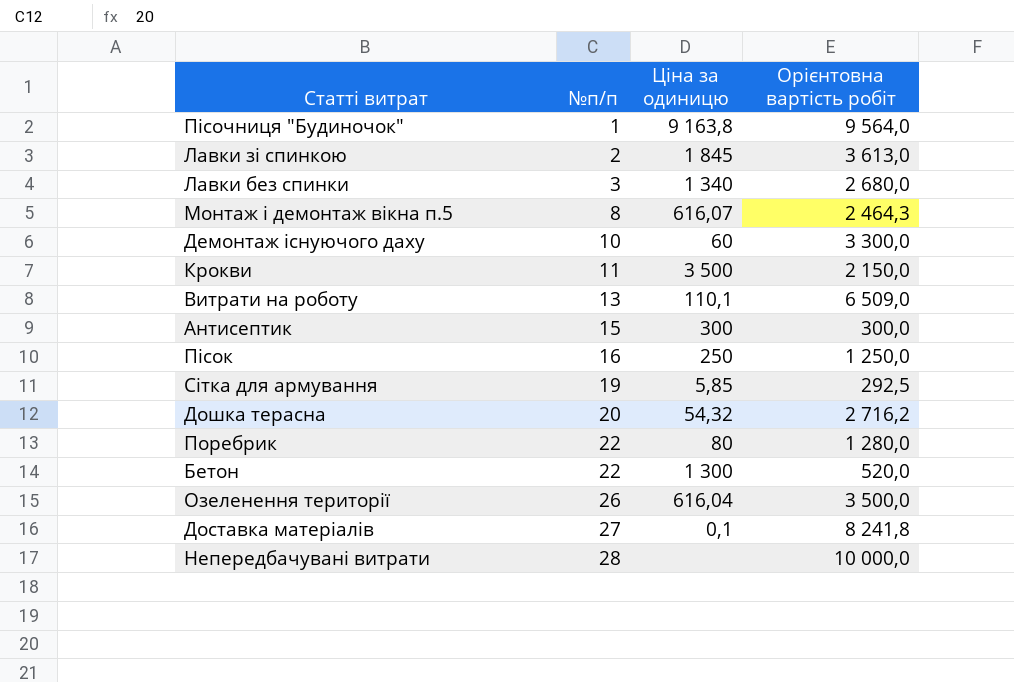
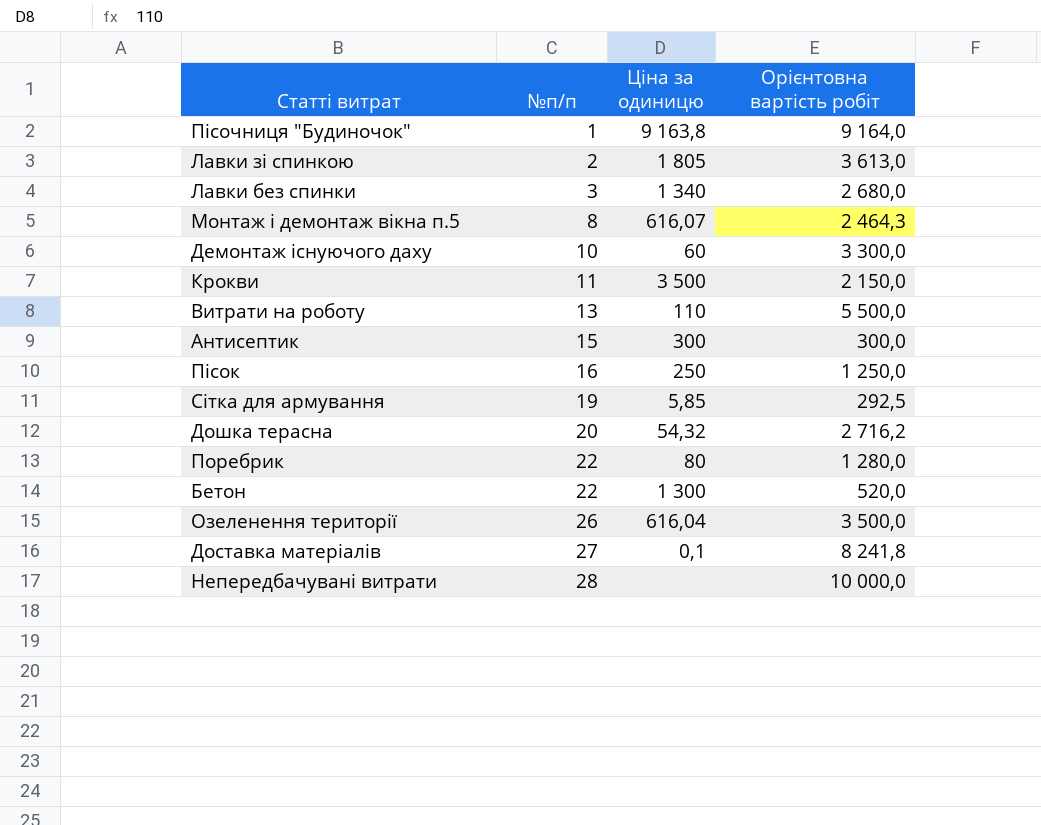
Пісочниця "Будиночок" | Орієнтовна вартість робіт: 9 564,0 -> 9 164,0
Лавки зі спинкою | Ціна за одиницю: 1 845 -> 1 805
Витрати на роботу | Ціна за одиницю: 110,1 -> 110
Витрати на роботу | Орієнтовна вартість робіт: 6 509,0 -> 5 500,0

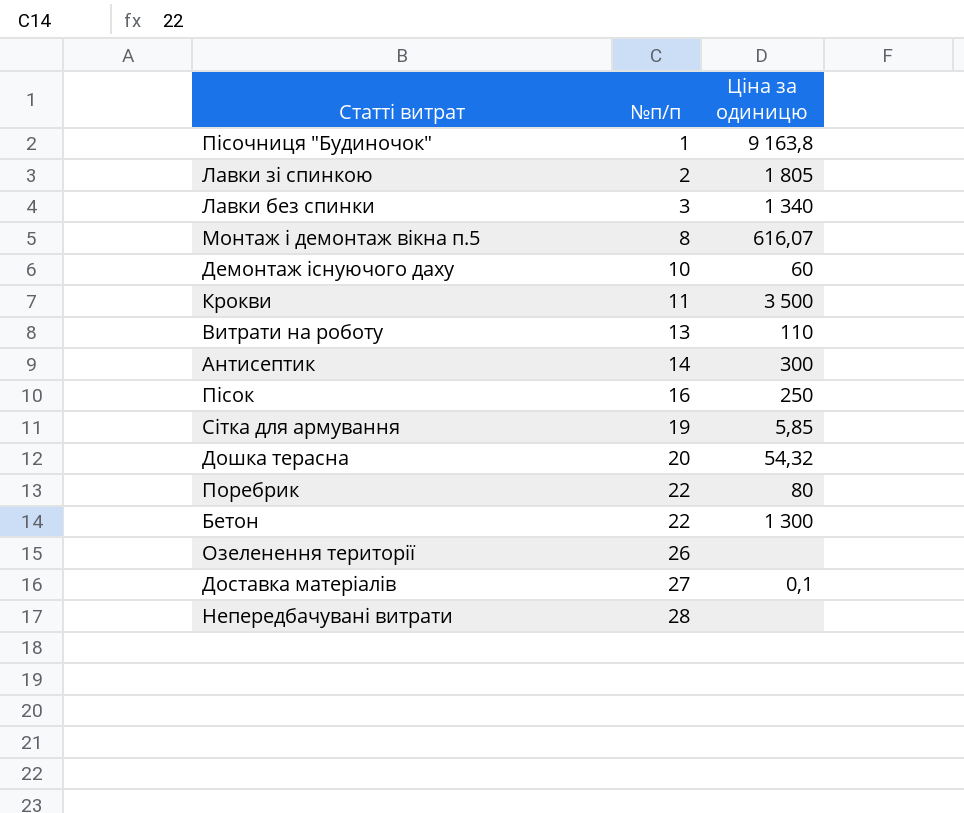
column Орієнтовна вартість робіт | position: 4 -> none
Антисептик | №п/п: 15 -> 14
Озеленення території | Ціна за одиницю: 616,04 -> none

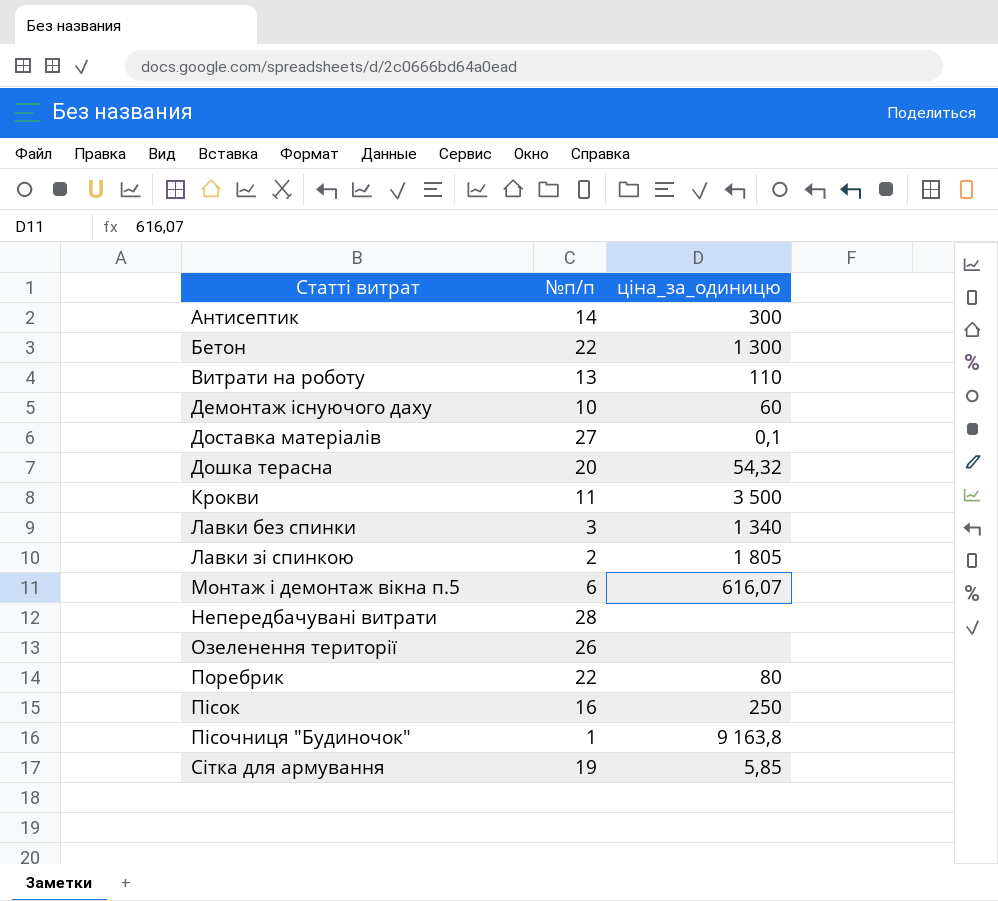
row order: №п/п ascending -> Статті витрат ascending
column name: Ціна за одиницю -> ціна_за_одиницю
Монтаж і демонтаж вікна п.5 | №п/п: 8 -> 6

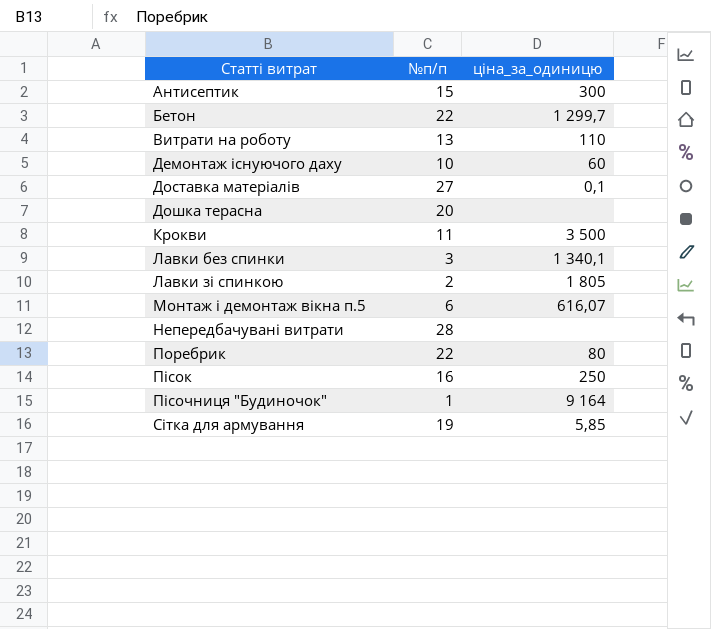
row Озеленення території: 26 | none -> none
Антисептик | №п/п: 14 -> 15
Бетон | ціна_за_одиницю: 1 300 -> 1 299,7
Дошка терасна | ціна_за_одиницю: 54,32 -> none
Лавки без спинки | ціна_за_одиницю: 1 340 -> 1 340,1
Пісочниця "Будиночок" | ціна_за_одиницю: 9 163,8 -> 9 164

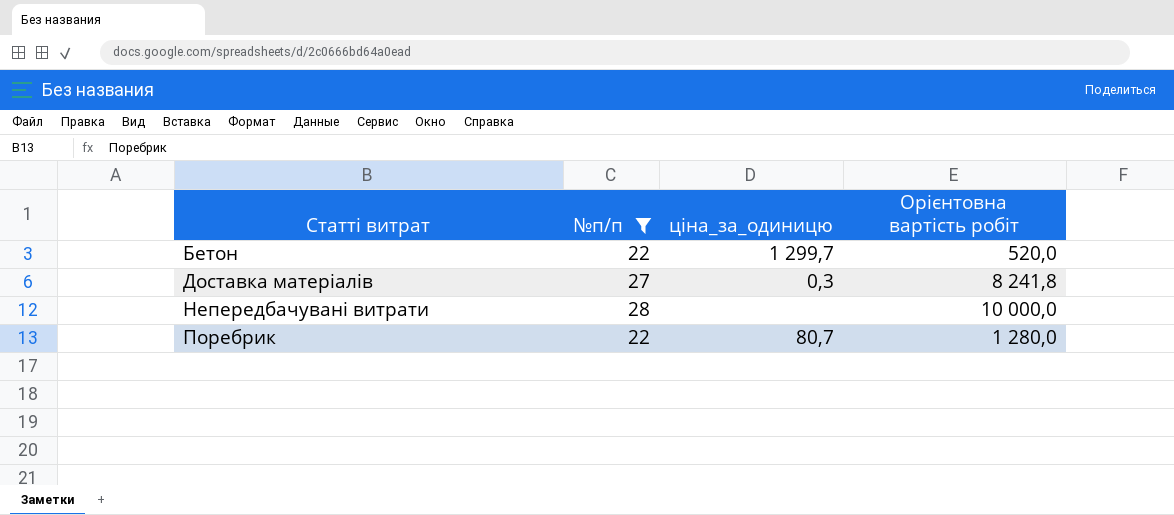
filter: none -> №п/п >= 22
column Орієнтовна вартість робіт | position: none -> 4
Доставка матеріалів | ціна_за_одиницю: 0,1 -> 0,3
Поребрик | ціна_за_одиницю: 80 -> 80,7

